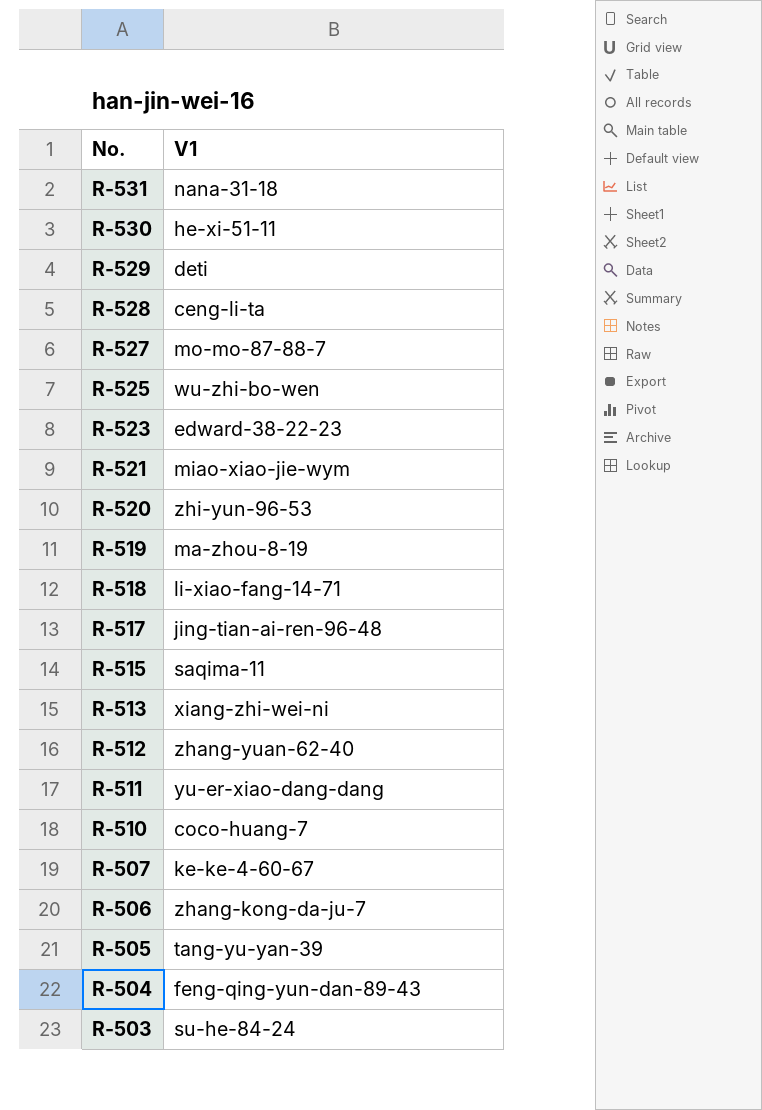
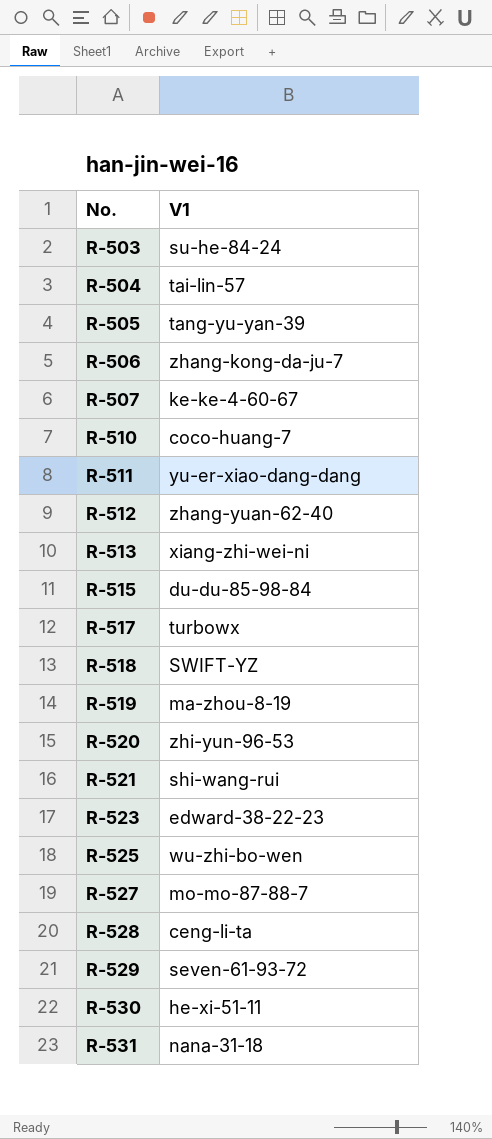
row order: No. descending -> No. ascending
R-504 | V1: feng-qing-yun-dan-89-43 -> tai-lin-57
R-515 | V1: saqima-11 -> du-du-85-98-84
R-517 | V1: jing-tian-ai-ren-96-48 -> turbowx
R-518 | V1: li-xiao-fang-14-71 -> SWIFT-YZ
R-521 | V1: miao-xiao-jie-wym -> shi-wang-rui
R-529 | V1: deti -> seven-61-93-72

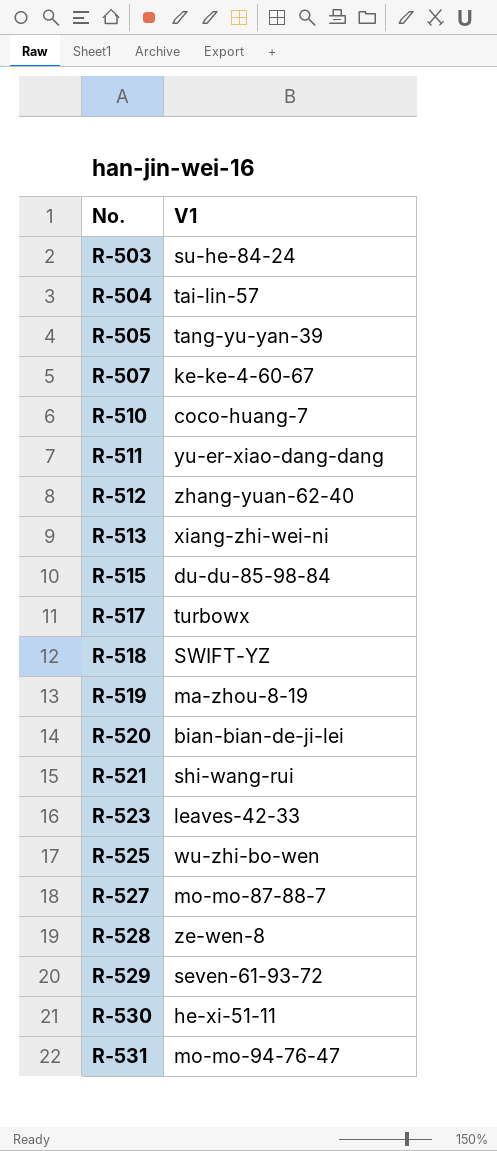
row R-506: zhang-kong-da-ju-7 -> none
R-520 | V1: zhi-yun-96-53 -> bian-bian-de-ji-lei
R-523 | V1: edward-38-22-23 -> leaves-42-33
R-528 | V1: ceng-li-ta -> ze-wen-8
R-531 | V1: nana-31-18 -> mo-mo-94-76-47

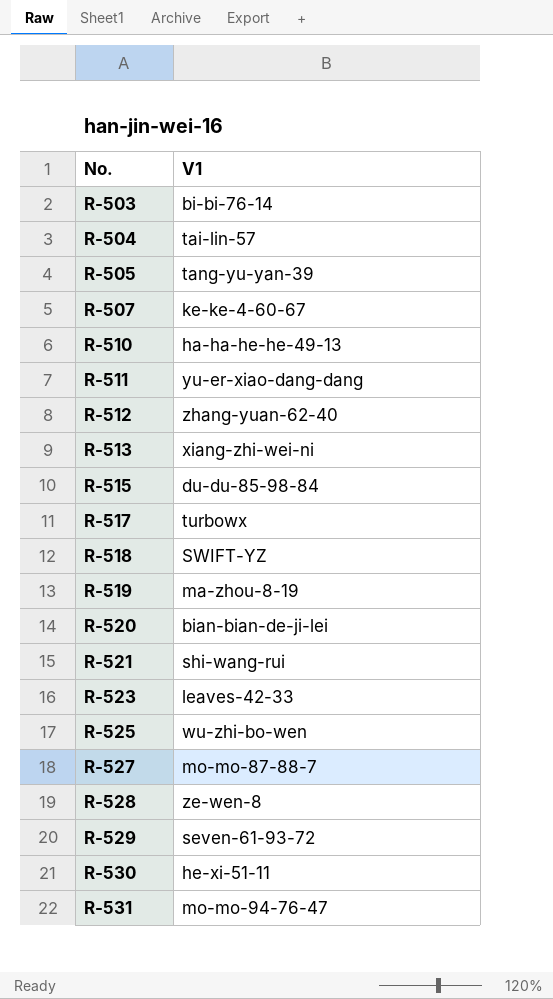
R-503 | V1: su-he-84-24 -> bi-bi-76-14
R-510 | V1: coco-huang-7 -> ha-ha-he-he-49-13

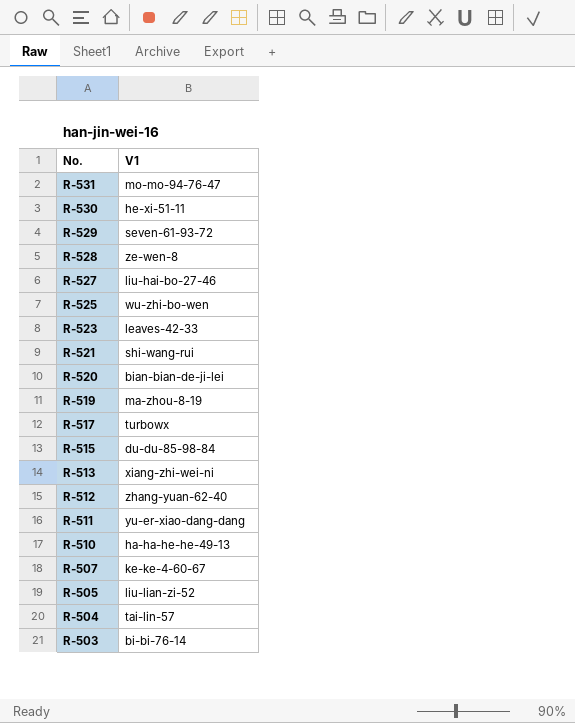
row order: No. ascending -> No. descending
row R-518: SWIFT-YZ -> none
R-527 | V1: mo-mo-87-88-7 -> liu-hai-bo-27-46
R-505 | V1: tang-yu-yan-39 -> liu-lian-zi-52

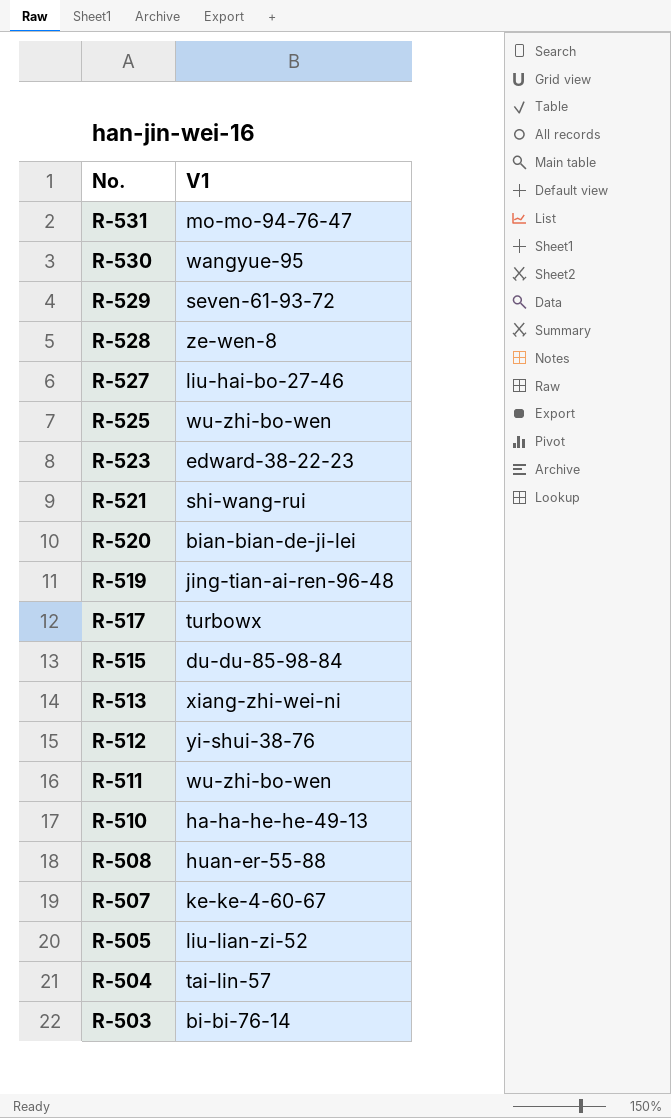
R-530 | V1: he-xi-51-11 -> wangyue-95
R-523 | V1: leaves-42-33 -> edward-38-22-23
R-519 | V1: ma-zhou-8-19 -> jing-tian-ai-ren-96-48
R-512 | V1: zhang-yuan-62-40 -> yi-shui-38-76
R-511 | V1: yu-er-xiao-dang-dang -> wu-zhi-bo-wen
row R-508: none -> huan-er-55-88

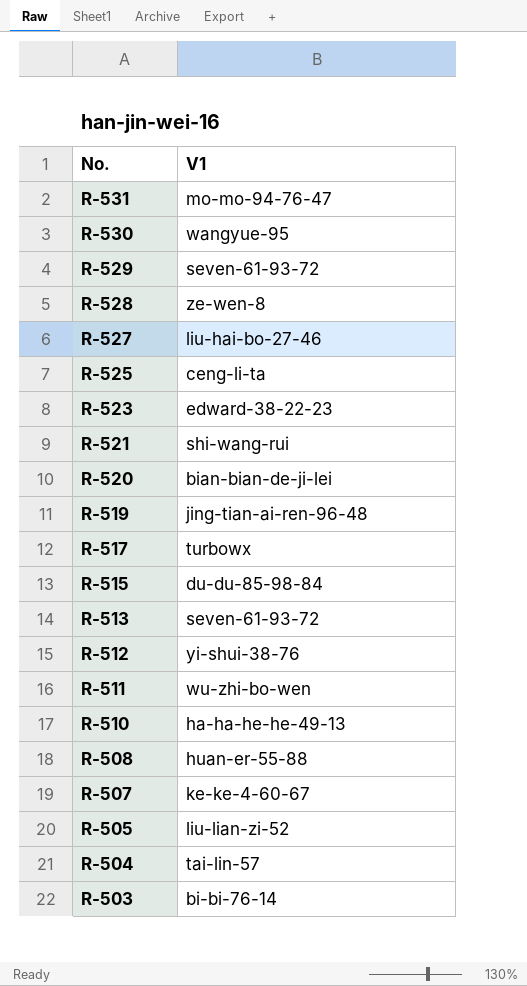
R-525 | V1: wu-zhi-bo-wen -> ceng-li-ta
R-513 | V1: xiang-zhi-wei-ni -> seven-61-93-72

